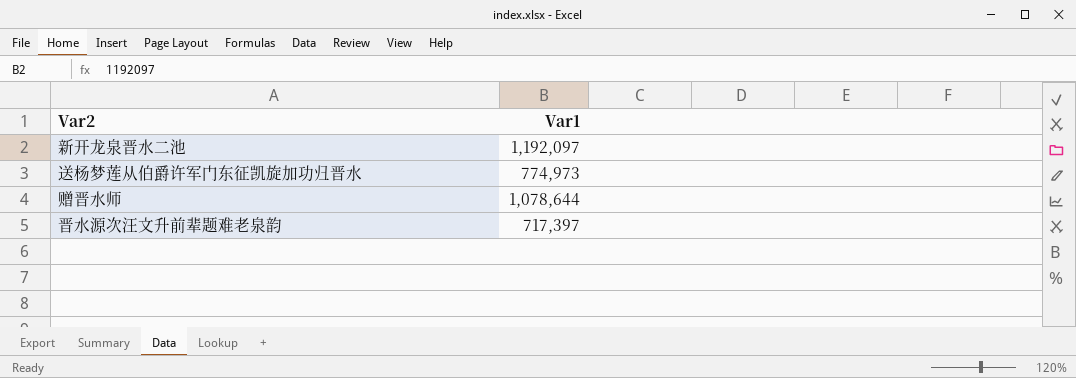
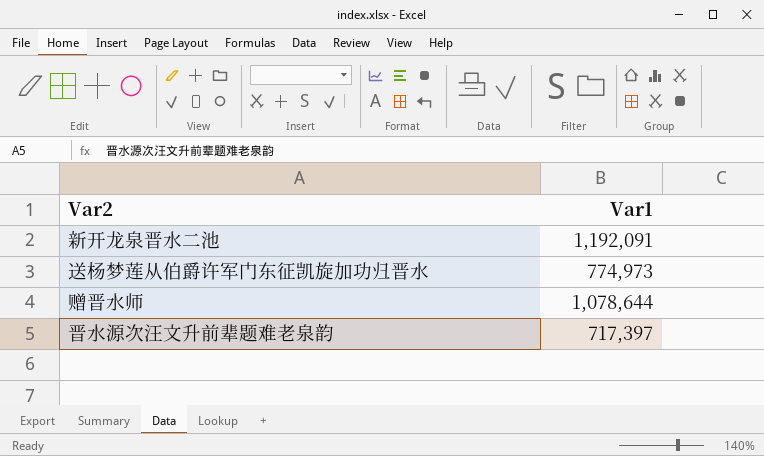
新开龙泉晋水二池 | Var1: 1,192,097 -> 1,192,091

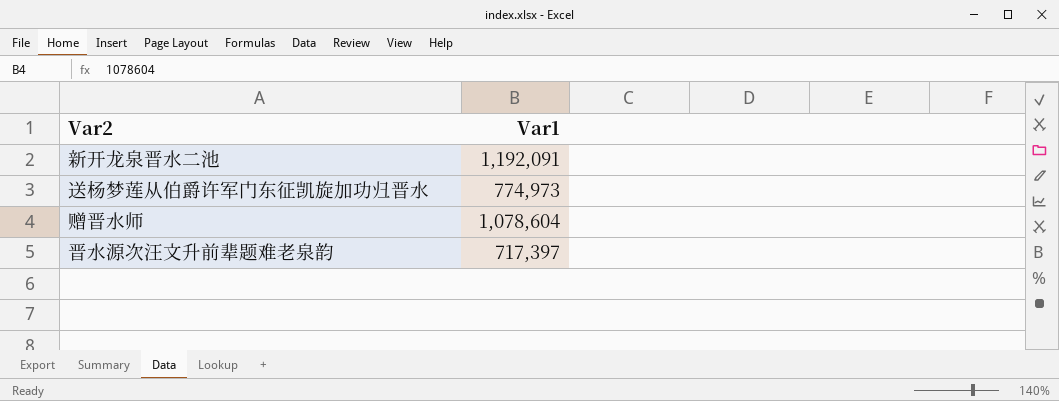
赠晋水师 | Var1: 1,078,644 -> 1,078,604

